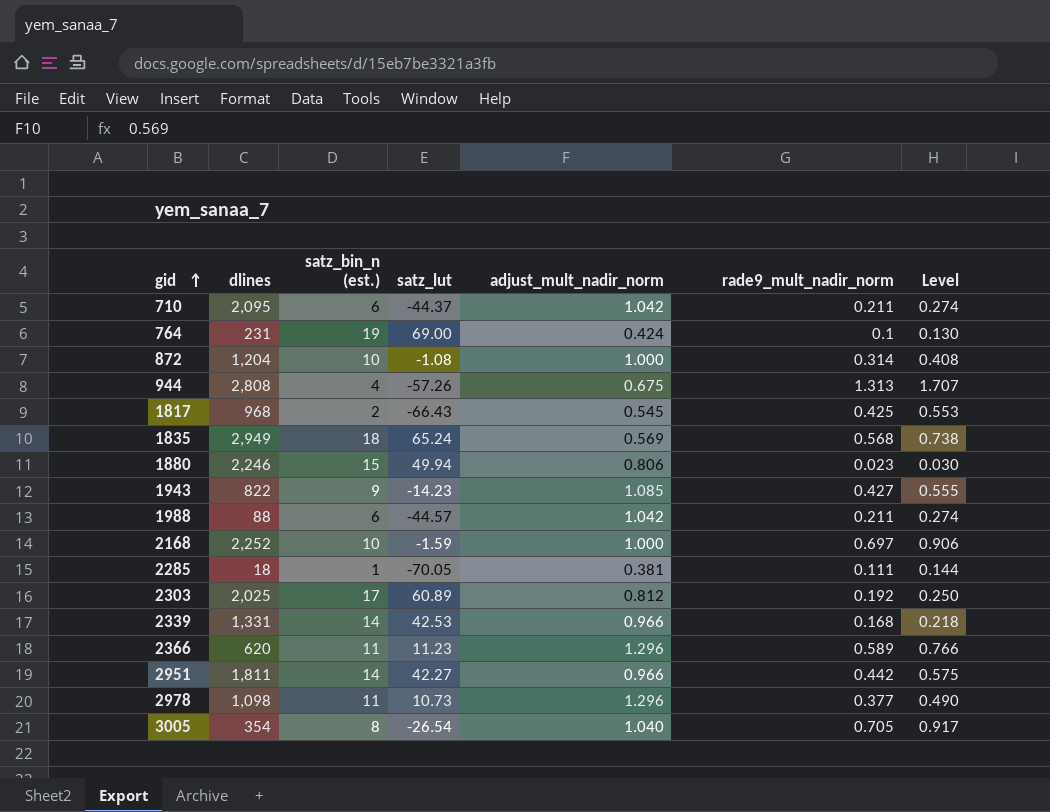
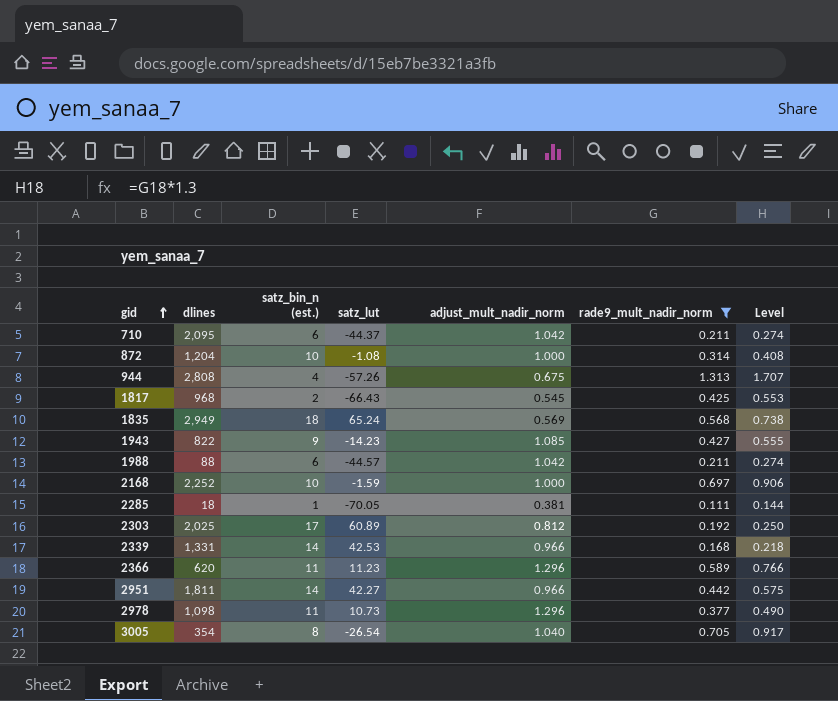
filter: none -> rade9_mult_nadir_norm >= 0.111

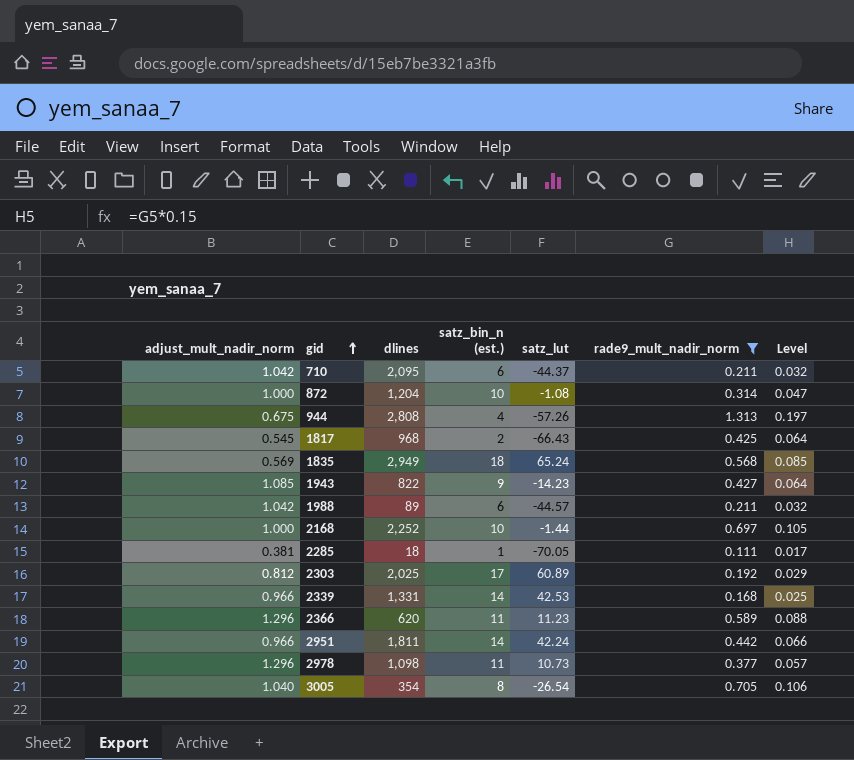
column adjust_mult_nadir_norm | position: 5 -> 1
column Level | formula: [rade9_mult_nadir_norm] * 1.3 -> [rade9_mult_nadir_norm] * 0.15
1988 | dlines: 88 -> 89
2168 | satz_lut: -1.59 -> -1.44
2951 | satz_lut: 42.27 -> 42.24

